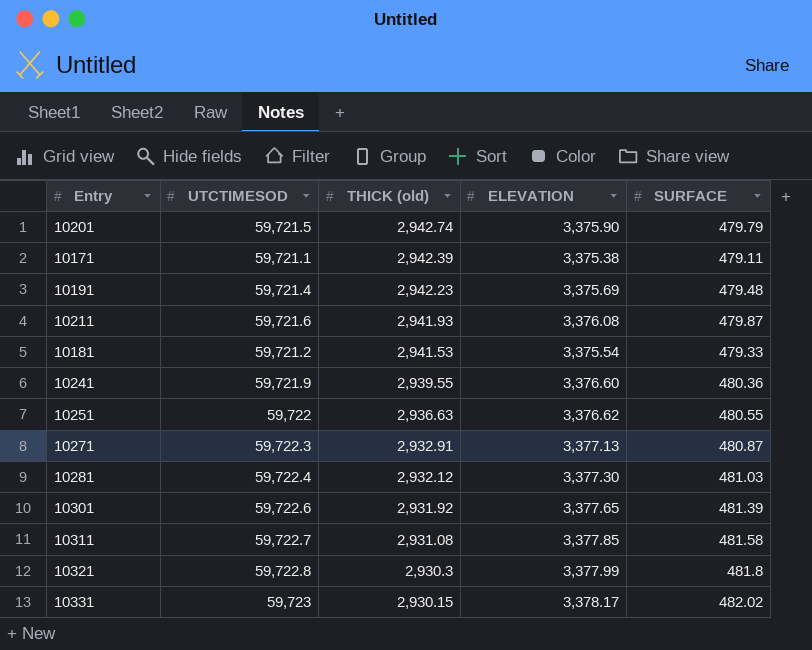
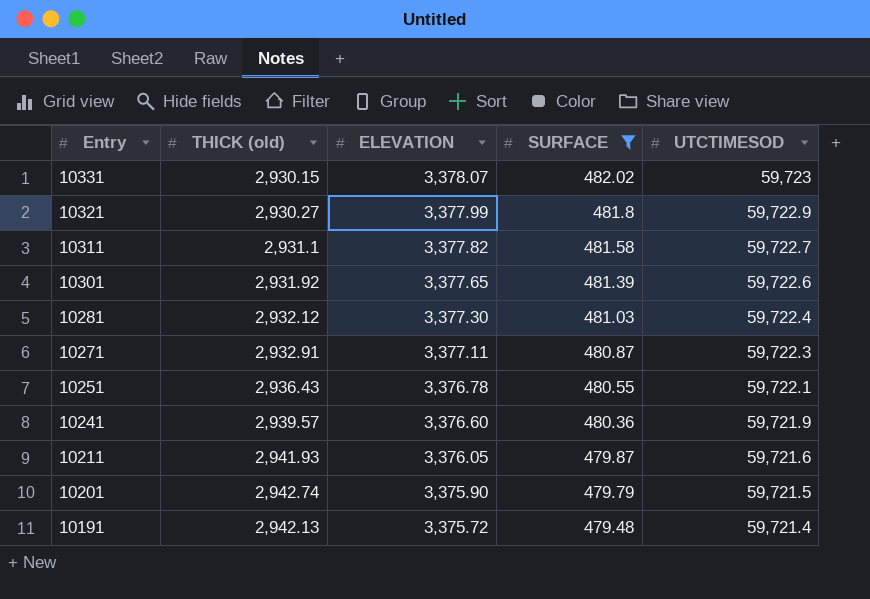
filter: none -> SURFACE >= 479.48
row order: THICK (old) descending -> Entry descending
column UTCTIMESOD | position: 2 -> 5
10331 | ELEVATION: 3,378.17 -> 3,378.07
10321 | THICK (old): 2,930.3 -> 2,930.27
10321 | UTCTIMESOD: 59,722.8 -> 59,722.9
10311 | THICK (old): 2,931.08 -> 2,931.1
10311 | ELEVATION: 3,377.85 -> 3,377.82
10271 | ELEVATION: 3,377.13 -> 3,377.11
10251 | THICK (old): 2,936.63 -> 2,936.43
10251 | ELEVATION: 3,376.62 -> 3,376.78
10251 | UTCTIMESOD: 59,722 -> 59,722.1
10241 | THICK (old): 2,939.55 -> 2,939.57
10211 | ELEVATION: 3,376.08 -> 3,376.05
10191 | THICK (old): 2,942.23 -> 2,942.13
10191 | ELEVATION: 3,375.69 -> 3,375.72

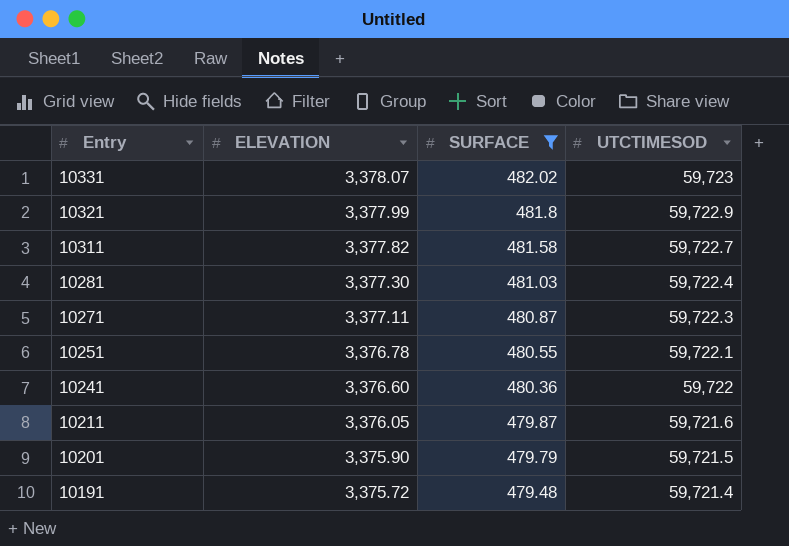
column THICK (old) | position: 2 -> none
row 10301: 2,931.92 | 3,377.65 | 481.39 | 59,722.6 -> none
10241 | UTCTIMESOD: 59,721.9 -> 59,722

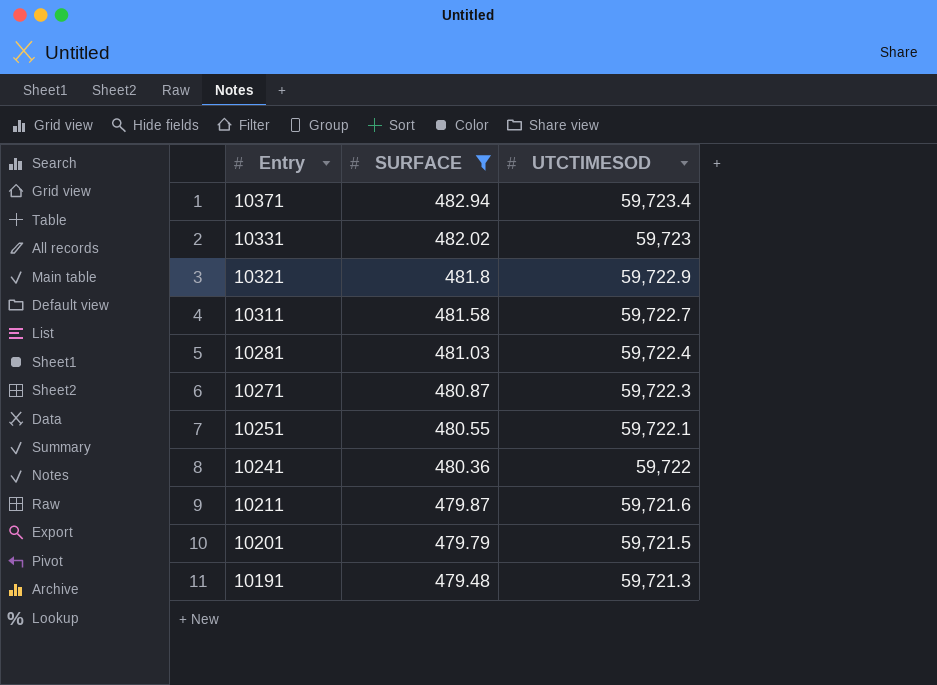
column ELEVATION | position: 2 -> none
row 10371: none -> 482.94 | 59,723.4
10191 | UTCTIMESOD: 59,721.4 -> 59,721.3

